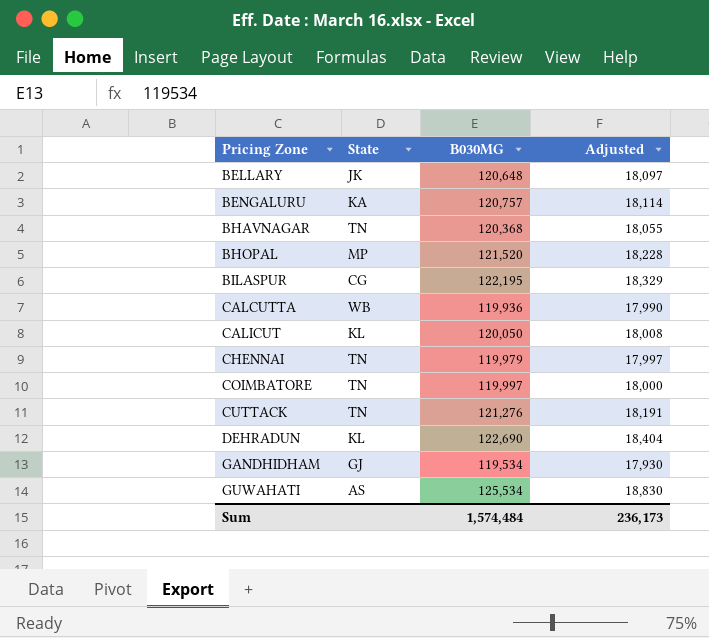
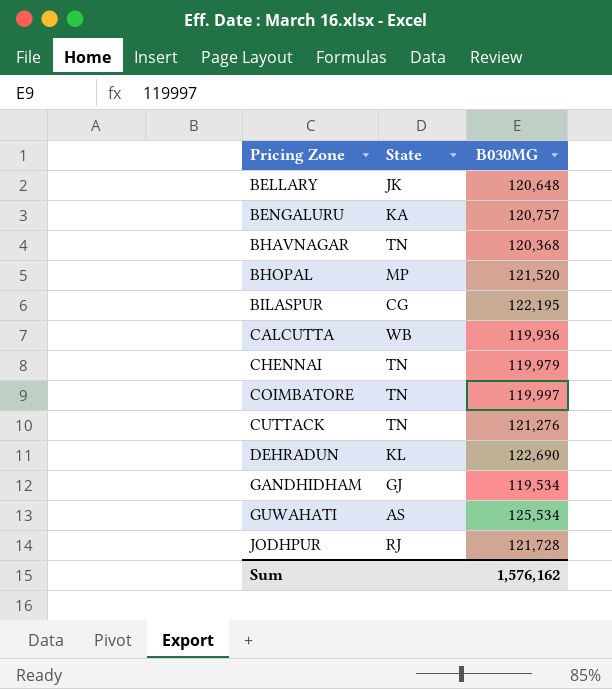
column Adjusted | formula: [B030MG] * 0.15 -> none
row CALICUT: KL | 120,050 | 18,008 -> none
row JODHPUR: none -> RJ | 121,728
Sum | B030MG: 1,574,484 -> 1,576,162

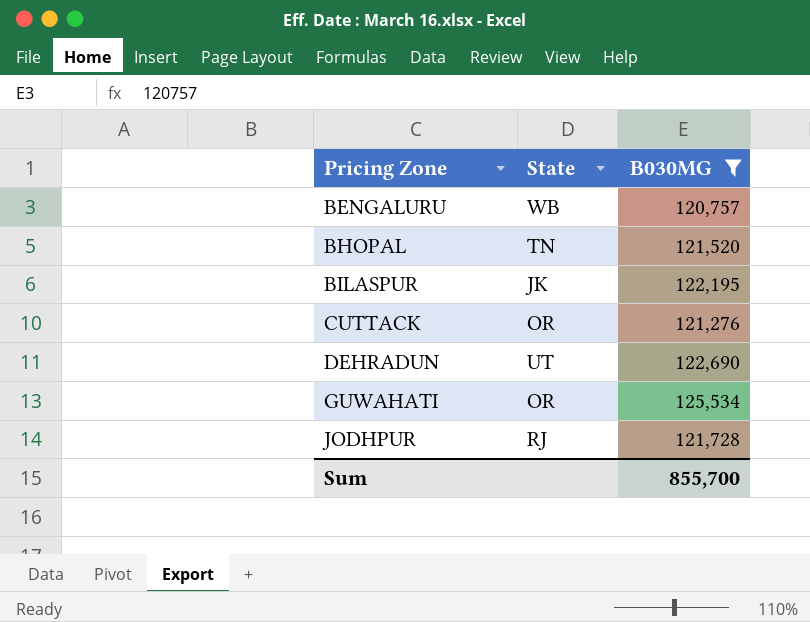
filter: none -> B030MG >= 120,757
BENGALURU | State: KA -> WB
BHOPAL | State: MP -> TN
BILASPUR | State: CG -> JK
CUTTACK | State: TN -> OR
DEHRADUN | State: KL -> UT
GUWAHATI | State: AS -> OR
Sum | B030MG: 1,576,162 -> 855,700

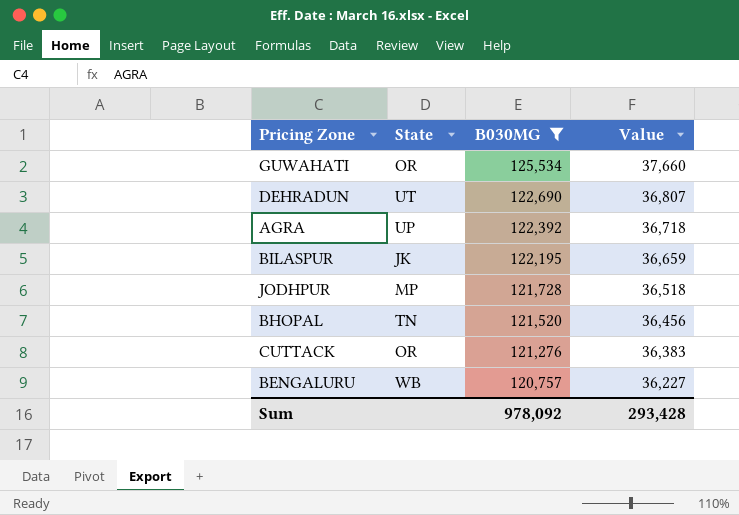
row order: Pricing Zone ascending -> B030MG descending
column Value | formula: none -> [B030MG] * 0.3
row AGRA: none -> UP | 122,392 | 36,718
JODHPUR | State: RJ -> MP
Sum | B030MG: 855,700 -> 978,092

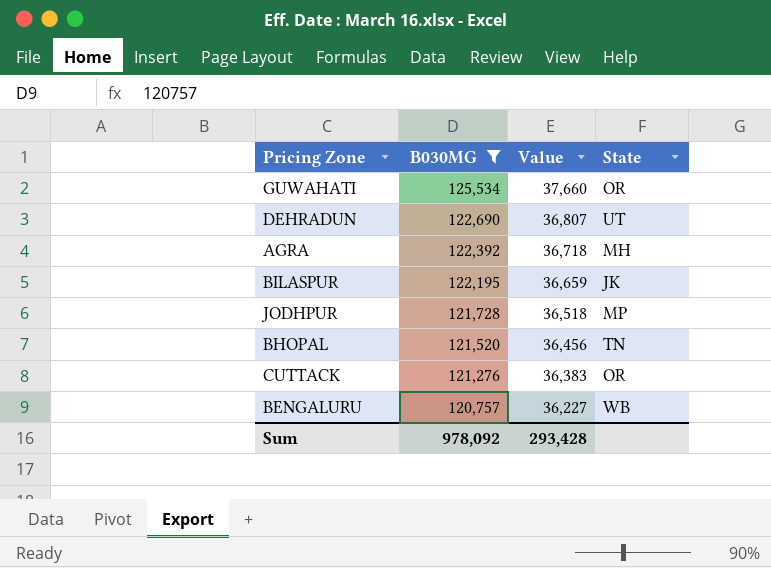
column State | position: 2 -> 4
AGRA | State: UP -> MH

